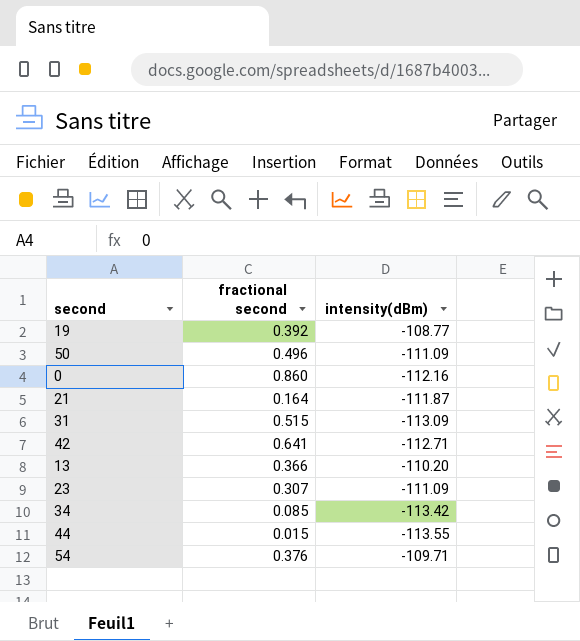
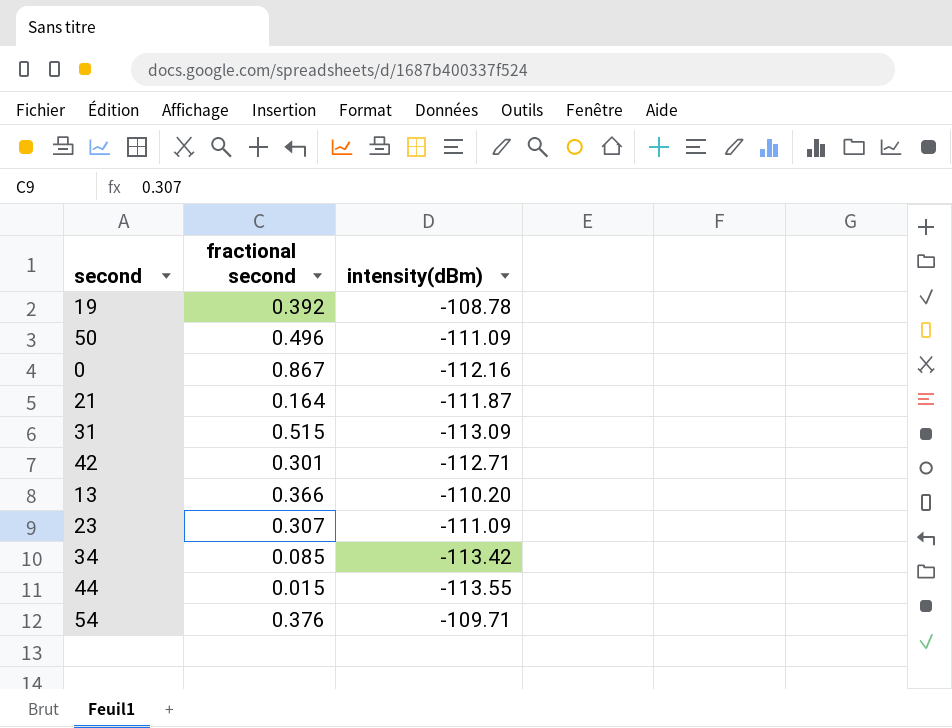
19 | intensity(dBm): -108.77 -> -108.78
0 | fractional second: 0.860 -> 0.867
42 | fractional second: 0.641 -> 0.301

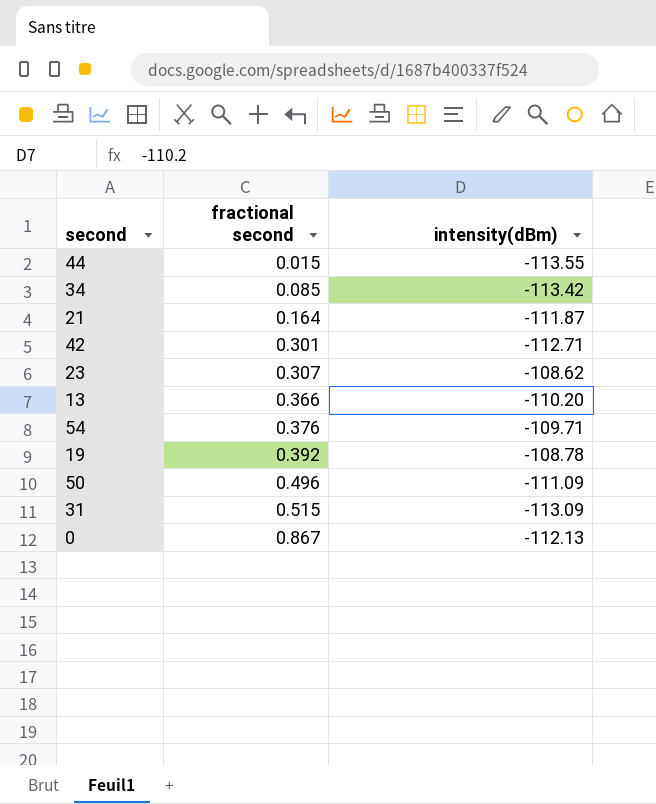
row order: none -> fractional second ascending
23 | intensity(dBm): -111.09 -> -108.62
0 | intensity(dBm): -112.16 -> -112.13

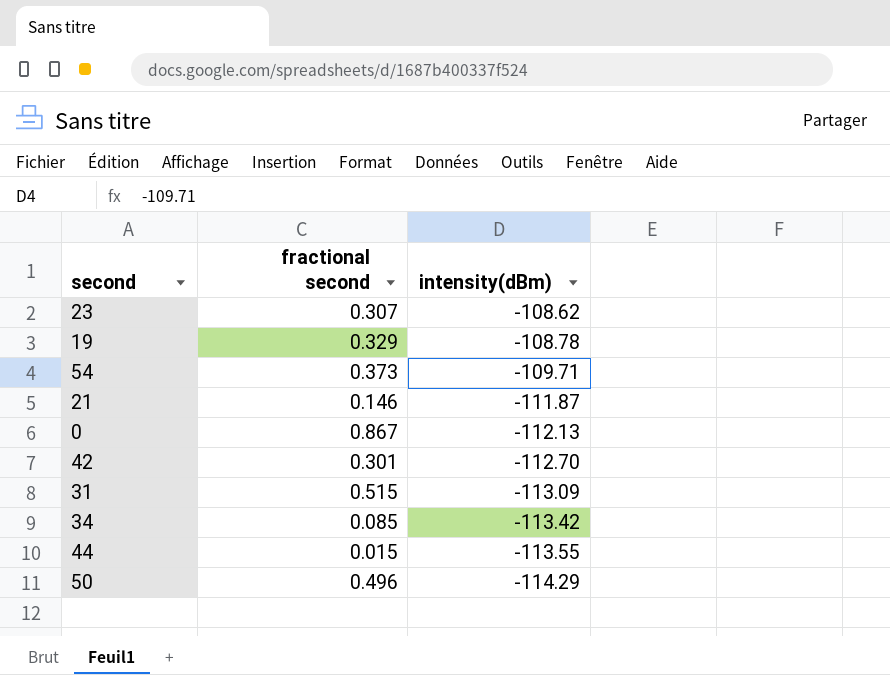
row order: fractional second ascending -> intensity(dBm) descending
row 13: 0.366 | -110.20 -> none
19 | fractional second: 0.392 -> 0.329
54 | fractional second: 0.376 -> 0.373
21 | fractional second: 0.164 -> 0.146
42 | intensity(dBm): -112.71 -> -112.70
50 | intensity(dBm): -111.09 -> -114.29

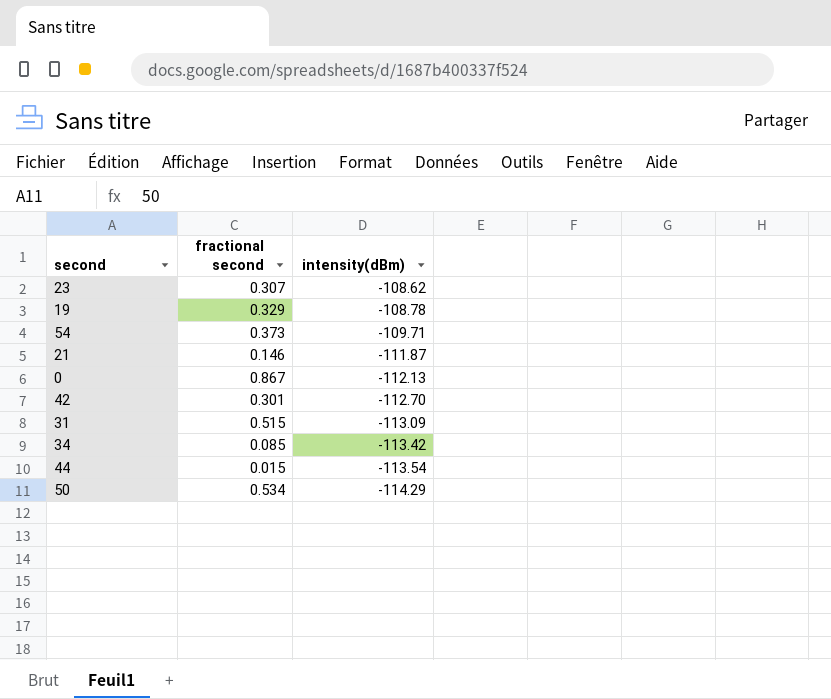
44 | intensity(dBm): -113.55 -> -113.54
50 | fractional second: 0.496 -> 0.534

